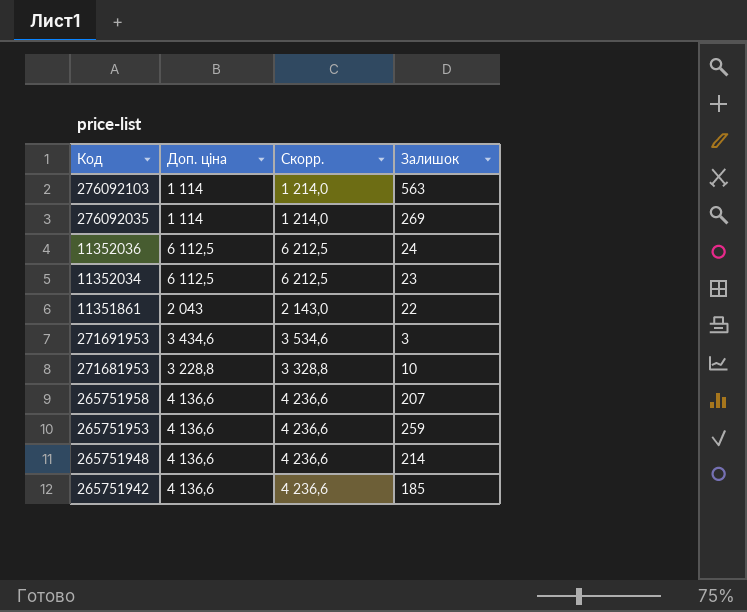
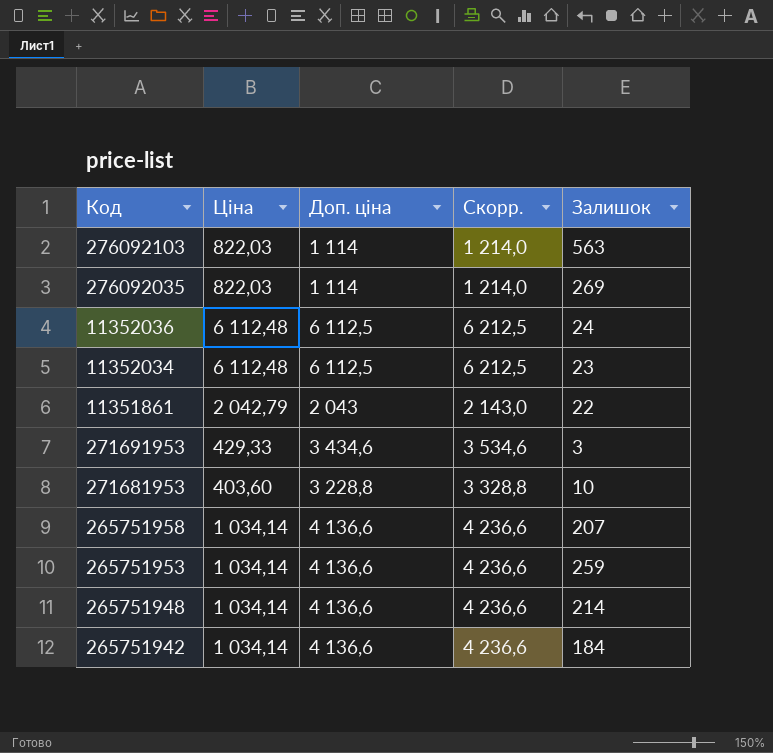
column Ціна | position: none -> 2
265751942 | Залишок: 185 -> 184

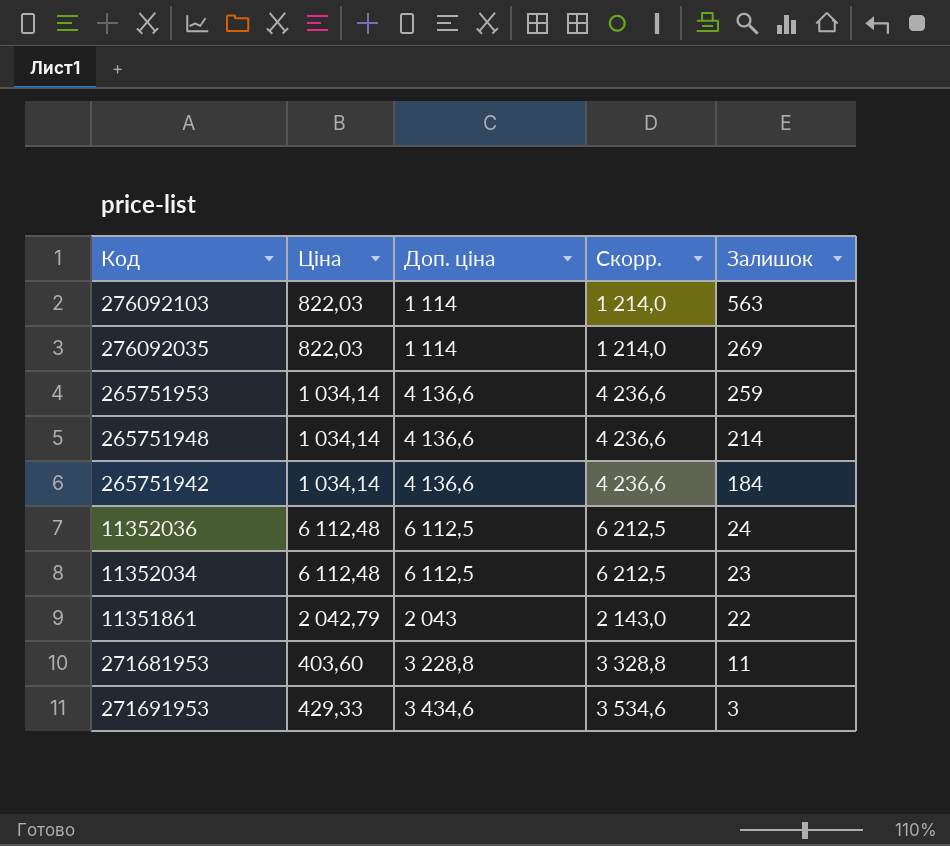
row order: none -> Залишок descending
row 265751958: 1 034,14 | 4 136,6 | 4 236,6 | 207 -> none
271681953 | Залишок: 10 -> 11

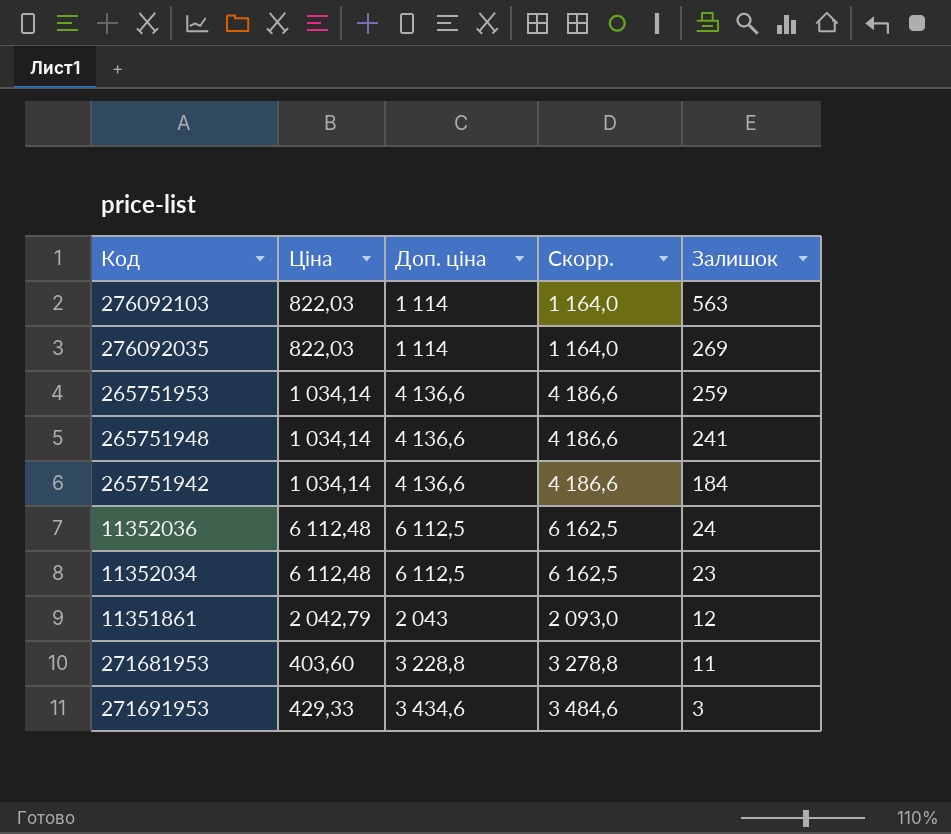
column Скорр. | formula: [Доп. ціна] + 100 -> [Доп. ціна] + 50
265751948 | Залишок: 214 -> 241
11351861 | Залишок: 22 -> 12

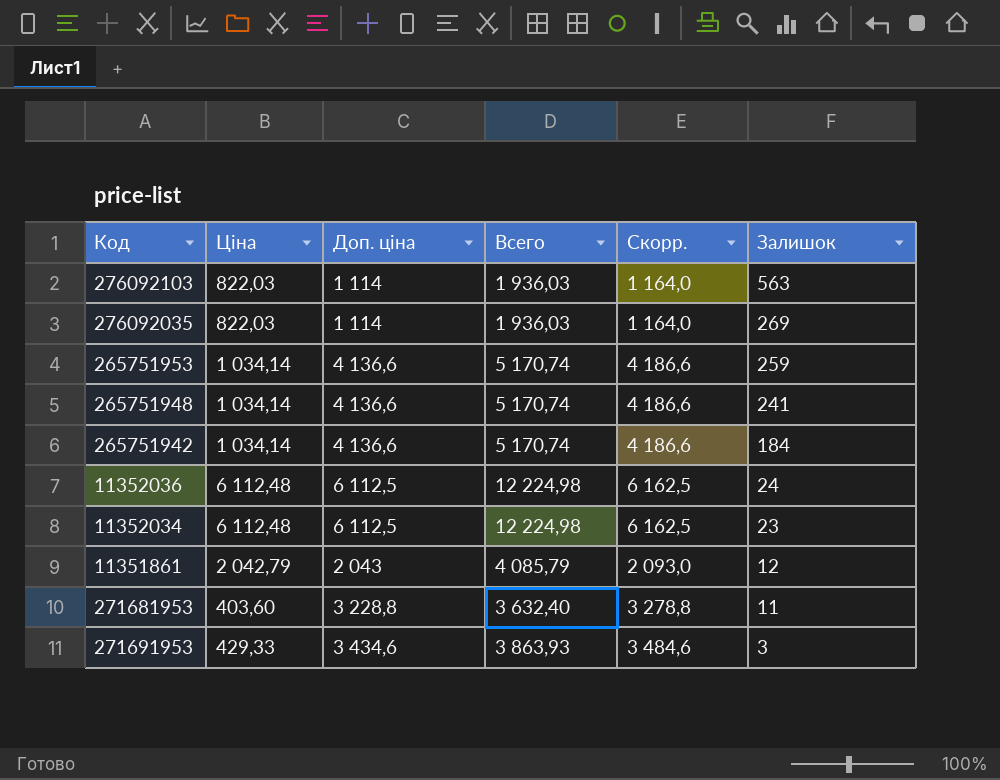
column Всего | formula: none -> [Ціна] + [Доп. ціна]

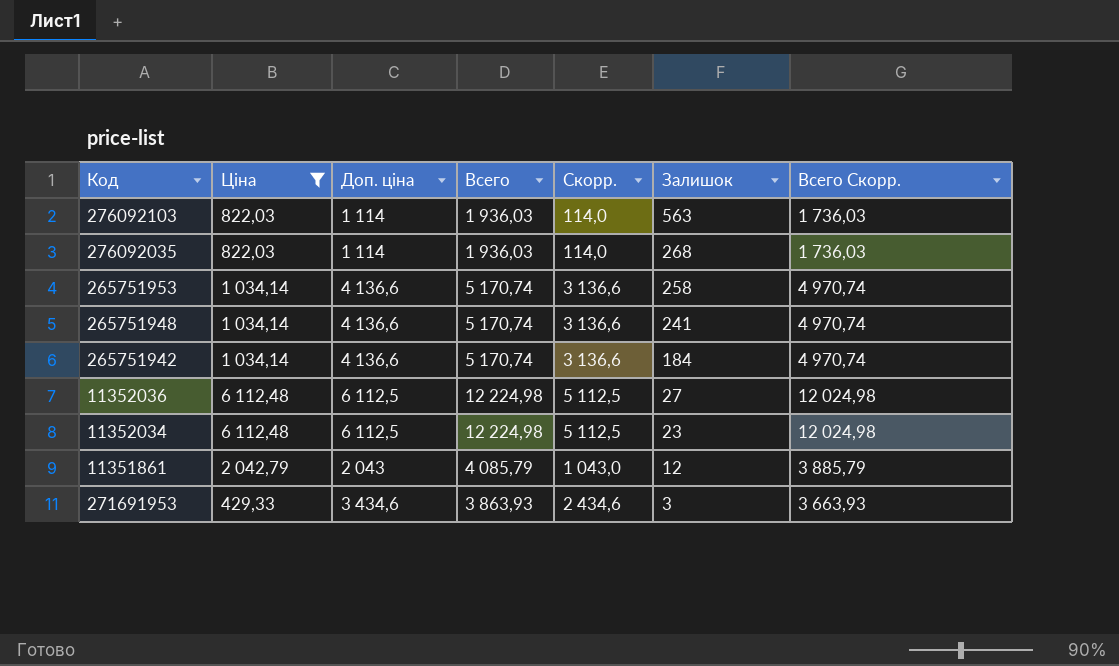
filter: none -> Ціна != 403,60
column Скорр. | formula: [Доп. ціна] + 50 -> [Доп. ціна] - 1000
column Всего Скорр. | formula: none -> [Всего] - 200
276092035 | Залишок: 269 -> 268
265751953 | Залишок: 259 -> 258
11352036 | Залишок: 24 -> 27

